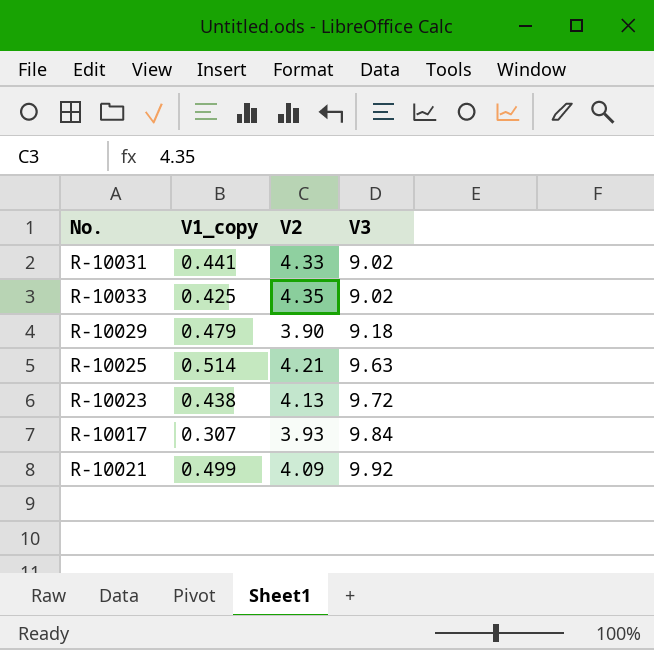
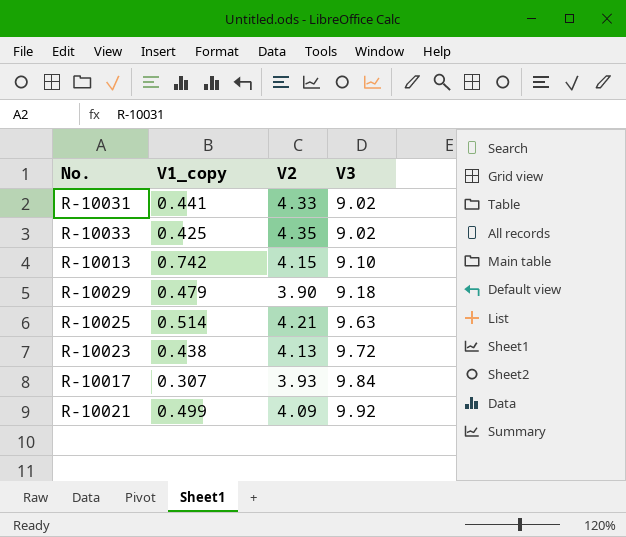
row R-10013: none -> 0.742 | 4.15 | 9.10

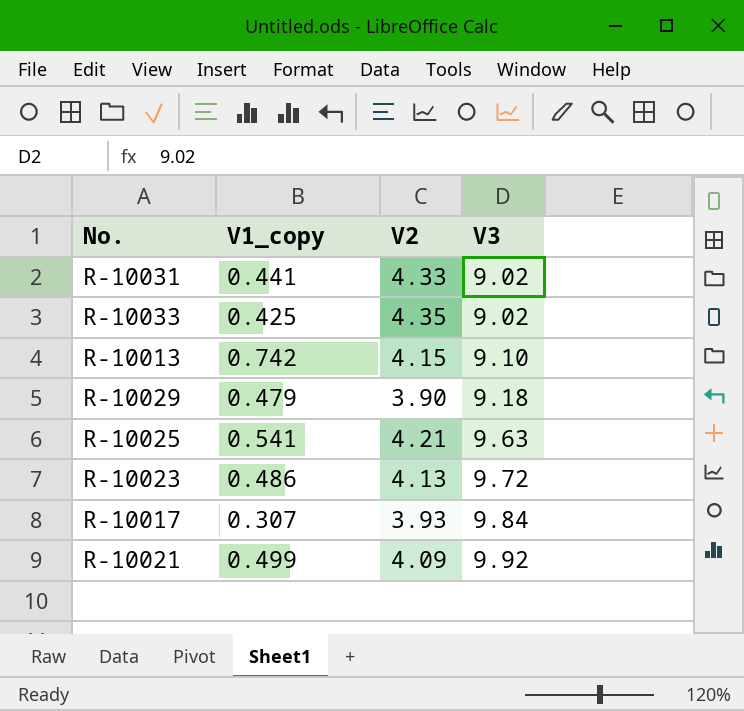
R-10025 | V1_copy: 0.514 -> 0.541
R-10023 | V1_copy: 0.438 -> 0.486

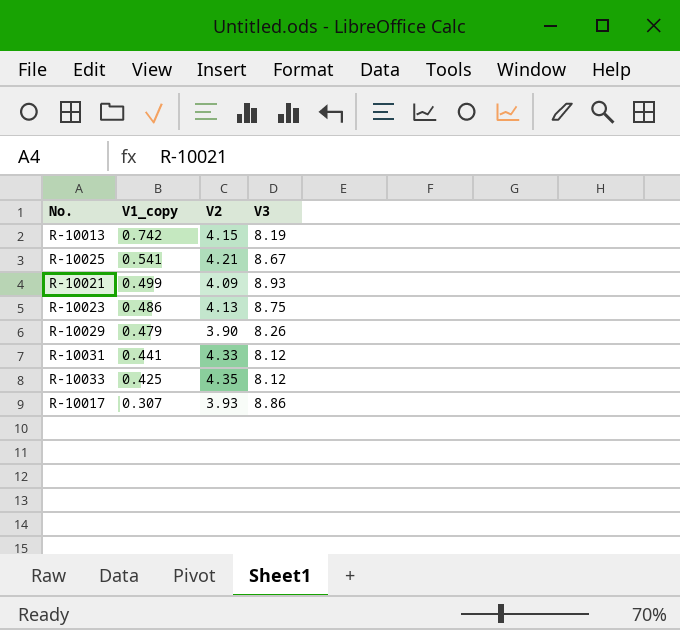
row order: V3 ascending -> V1_copy descending
R-10013 | V3: 9.10 -> 8.19
R-10025 | V3: 9.63 -> 8.67
R-10021 | V3: 9.92 -> 8.93
R-10023 | V3: 9.72 -> 8.75
R-10029 | V3: 9.18 -> 8.26
R-10031 | V3: 9.02 -> 8.12
R-10033 | V3: 9.02 -> 8.12
R-10017 | V3: 9.84 -> 8.86

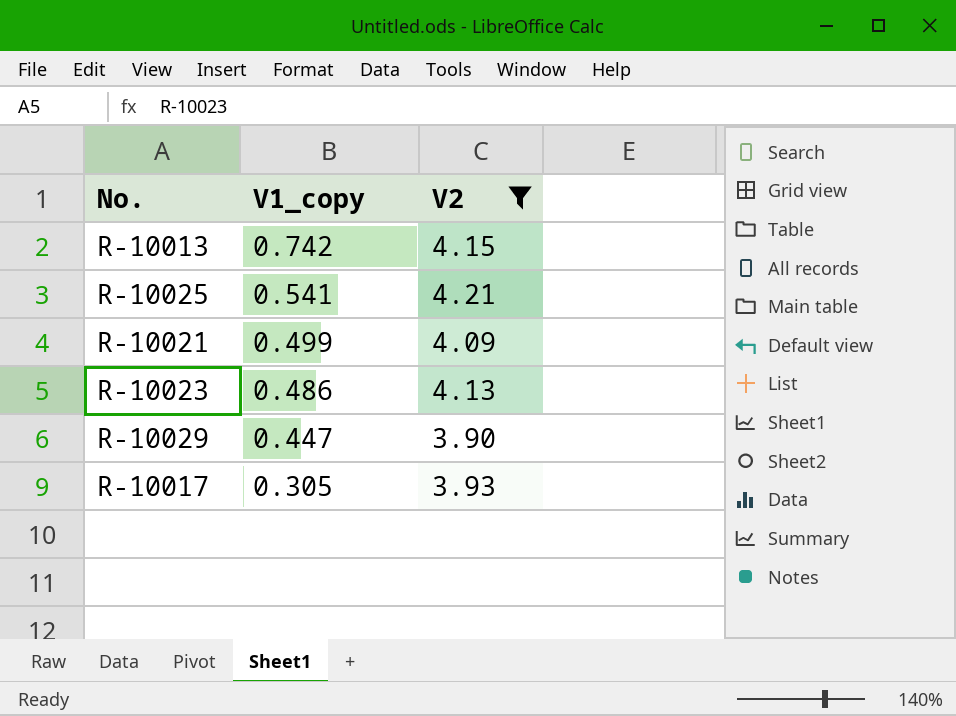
filter: none -> V2 <= 4.21
column V3 | position: 4 -> none
R-10029 | V1_copy: 0.479 -> 0.447
R-10017 | V1_copy: 0.307 -> 0.305

